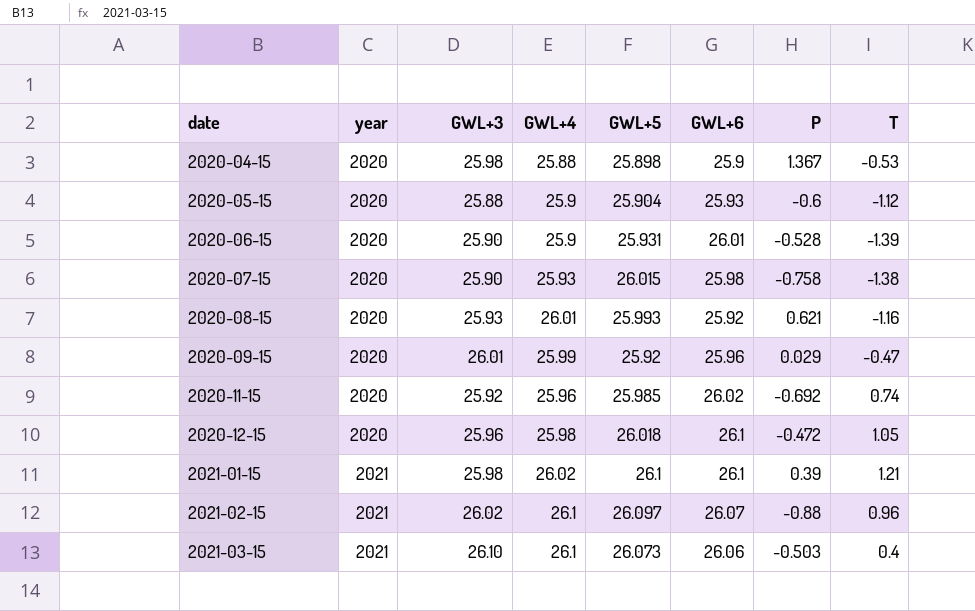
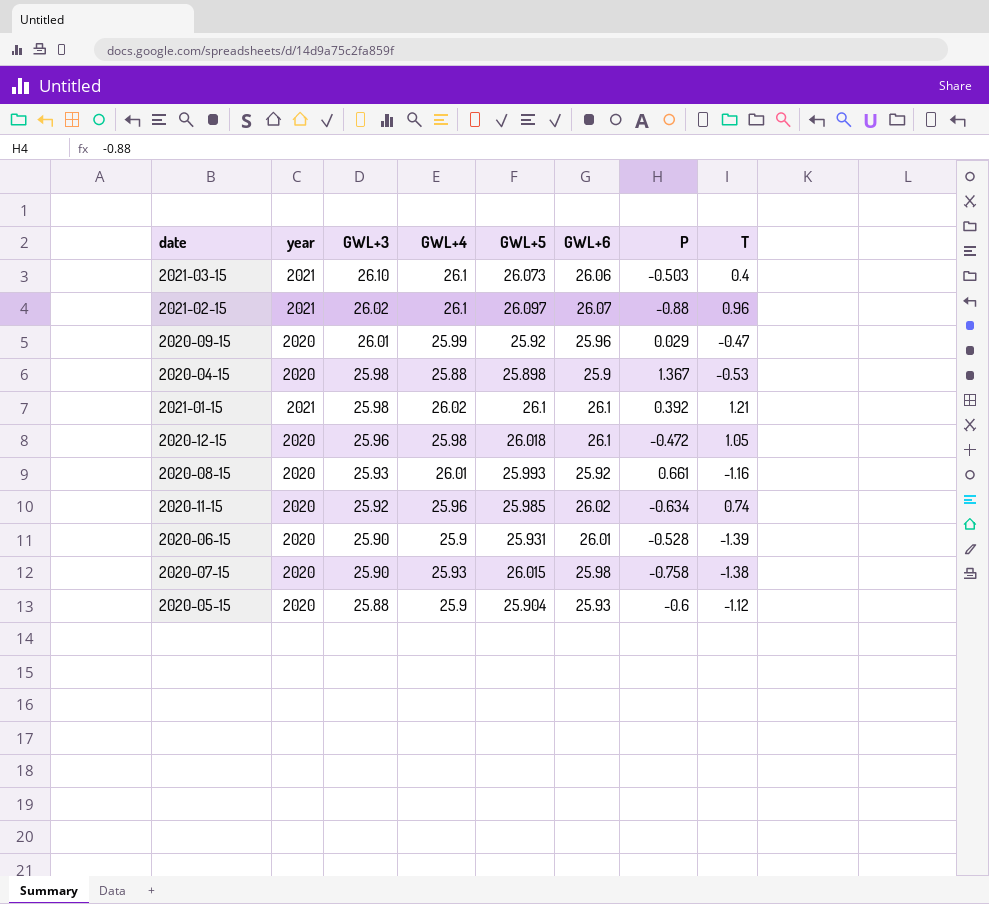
row order: date ascending -> GWL+3 descending
2021-01-15 | P: 0.39 -> 0.392
2020-08-15 | P: 0.621 -> 0.661
2020-11-15 | P: -0.692 -> -0.634

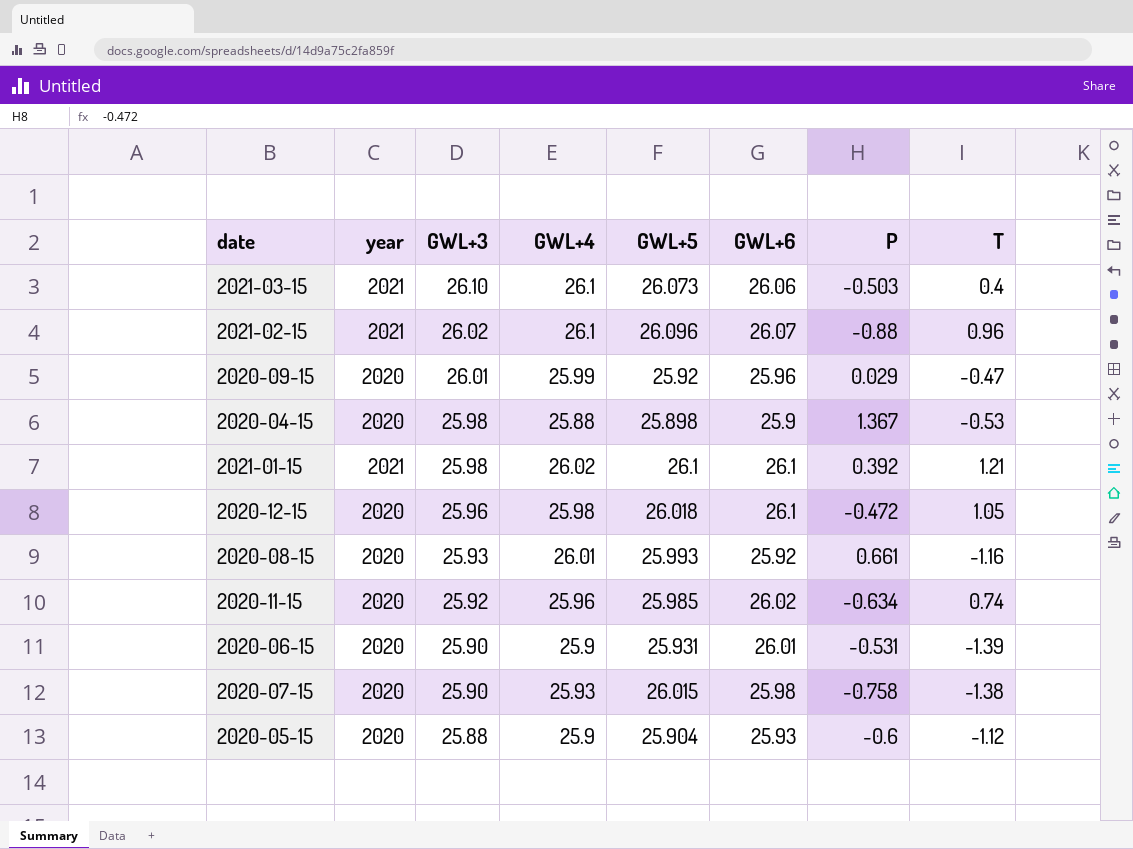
2021-02-15 | GWL+5: 26.097 -> 26.096
2020-06-15 | P: -0.528 -> -0.531

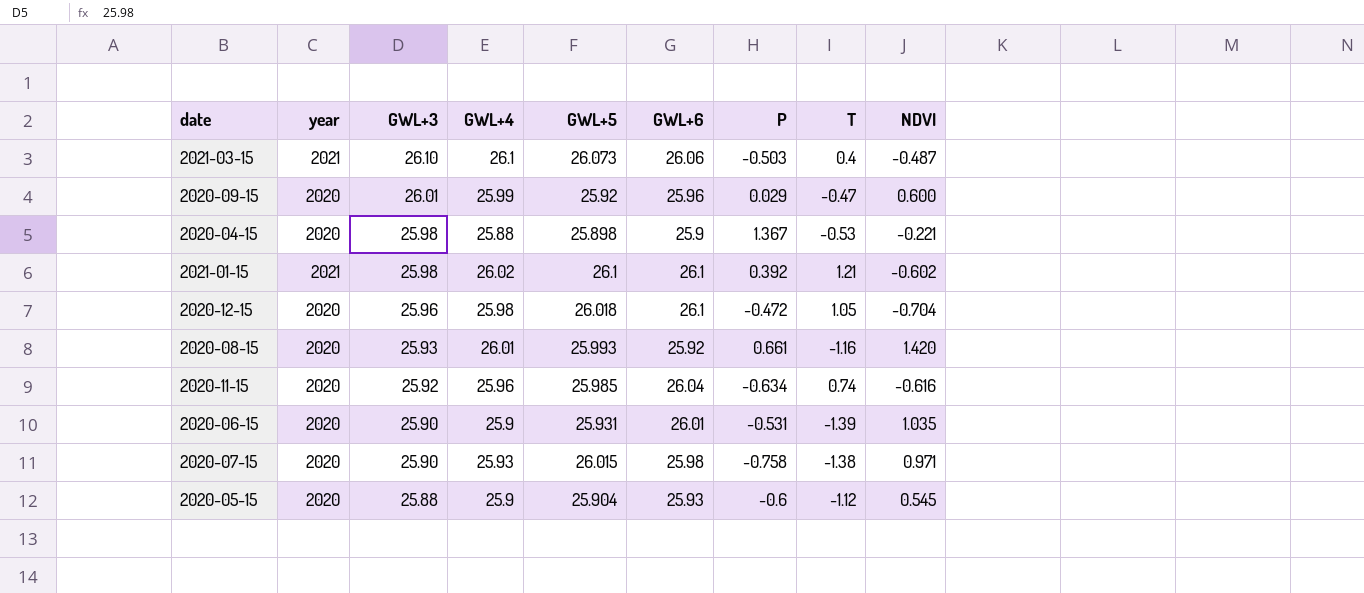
column NDVI | position: none -> 9
row 2021-02-15: 2021 | 26.02 | 26.1 | 26.096 | 26.07 | -0.88 | 0.96 -> none
2020-11-15 | GWL+6: 26.02 -> 26.04

